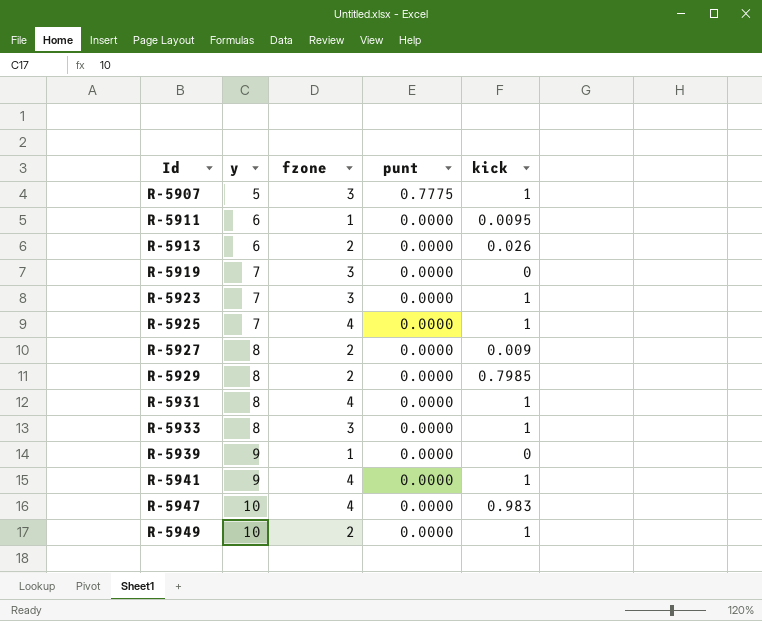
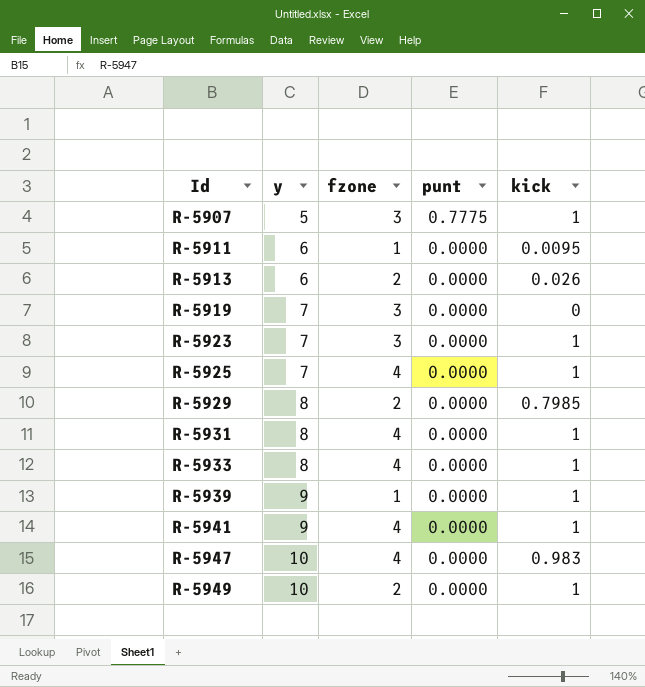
row R-5927: 8 | 2 | 0.0000 | 0.009 -> none
R-5933 | fzone: 3 -> 4
R-5939 | kick: 0 -> 1

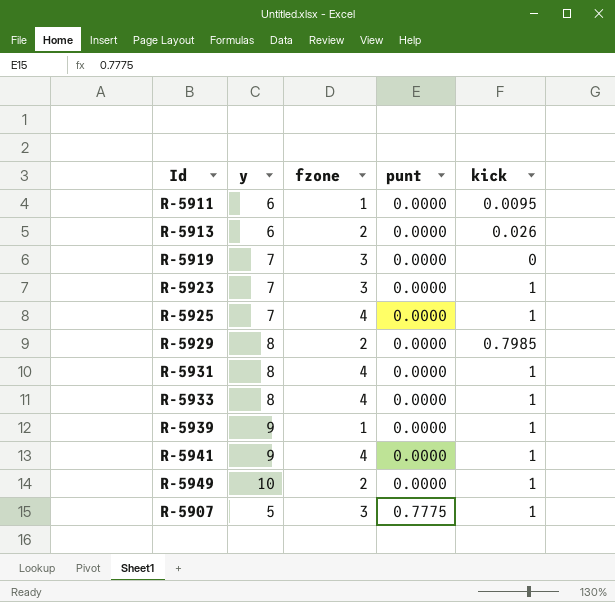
row order: Id ascending -> punt ascending
row R-5947: 10 | 4 | 0.0000 | 0.983 -> none

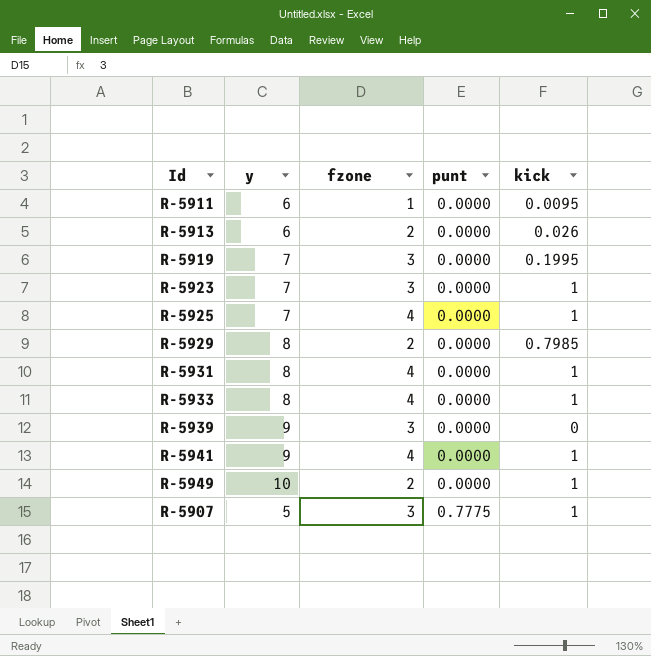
R-5919 | kick: 0 -> 0.1995
R-5939 | fzone: 1 -> 3
R-5939 | kick: 1 -> 0

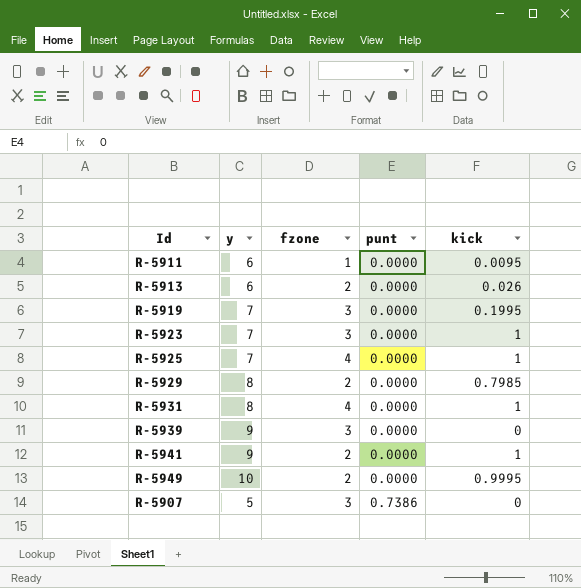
row R-5933: 8 | 4 | 0.0000 | 1 -> none
R-5941 | fzone: 4 -> 2
R-5949 | kick: 1 -> 0.9995
R-5907 | punt: 0.7775 -> 0.7386
R-5907 | kick: 1 -> 0

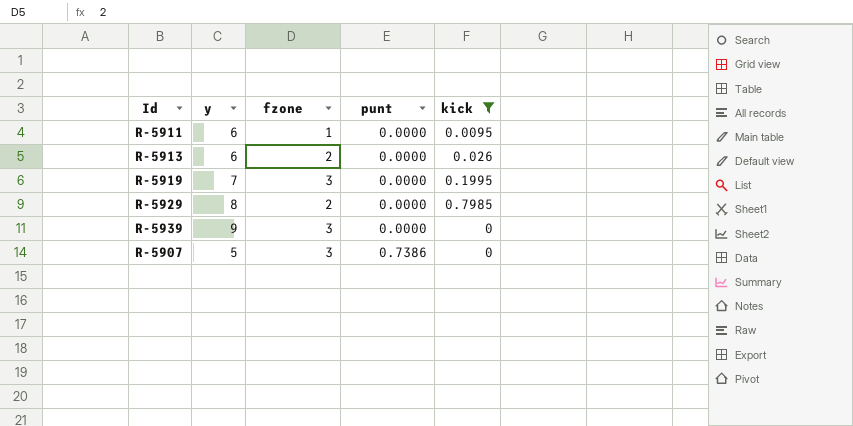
filter: none -> kick <= 0.7985

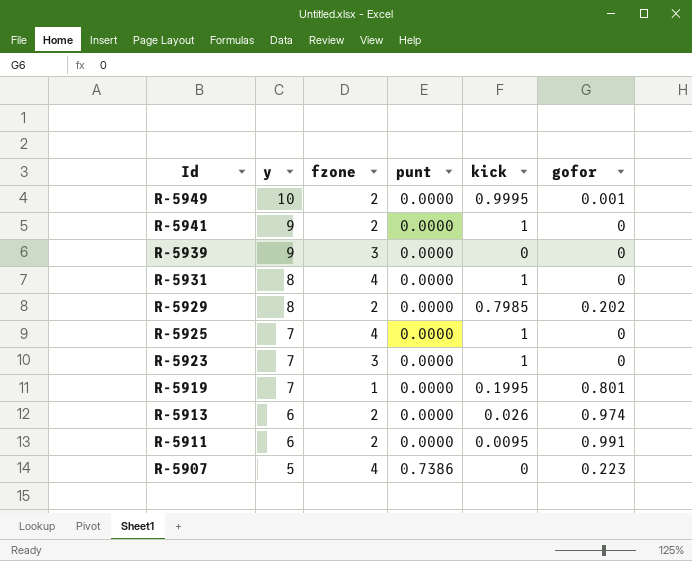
filter: kick <= 0.7985 -> none
row order: punt ascending -> Id descending
column gofor | position: none -> 6
R-5919 | fzone: 3 -> 1
R-5911 | fzone: 1 -> 2
R-5907 | fzone: 3 -> 4

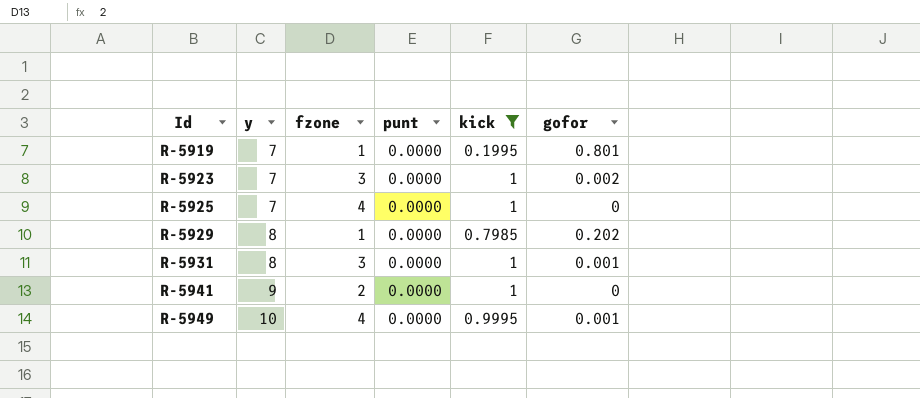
filter: none -> kick >= 0.1995
row order: Id descending -> Id ascending
R-5923 | gofor: 0 -> 0.002
R-5929 | fzone: 2 -> 1
R-5931 | fzone: 4 -> 3
R-5931 | gofor: 0 -> 0.001
R-5949 | fzone: 2 -> 4

